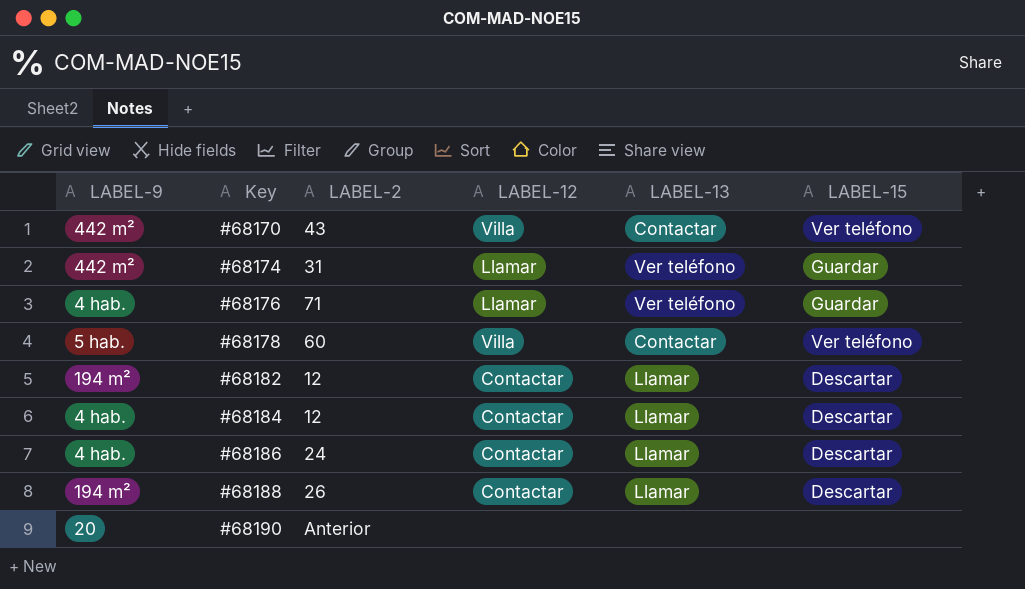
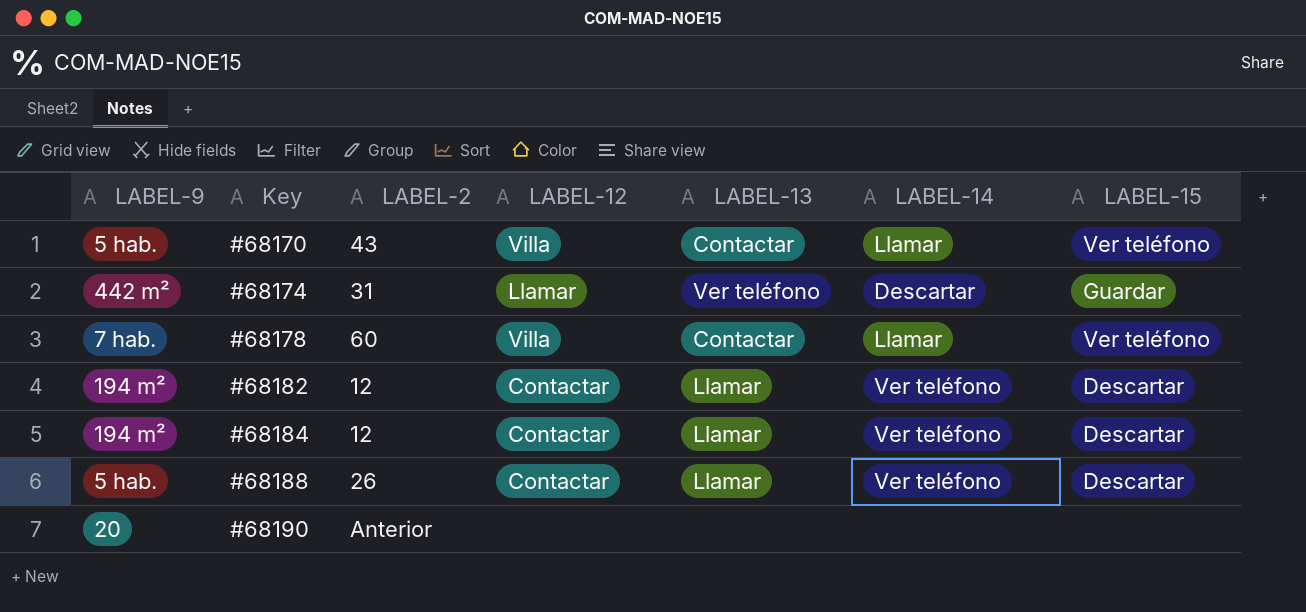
column LABEL-14 | position: none -> 6
row #68176: 4 hab. | 71 | Llamar | Ver teléfono | Guardar -> none
row #68186: 4 hab. | 24 | Contactar | Llamar | Descartar -> none
#68170 | LABEL-9: 442 m² -> 5 hab.
#68178 | LABEL-9: 5 hab. -> 7 hab.
#68184 | LABEL-9: 4 hab. -> 194 m²
#68188 | LABEL-9: 194 m² -> 5 hab.

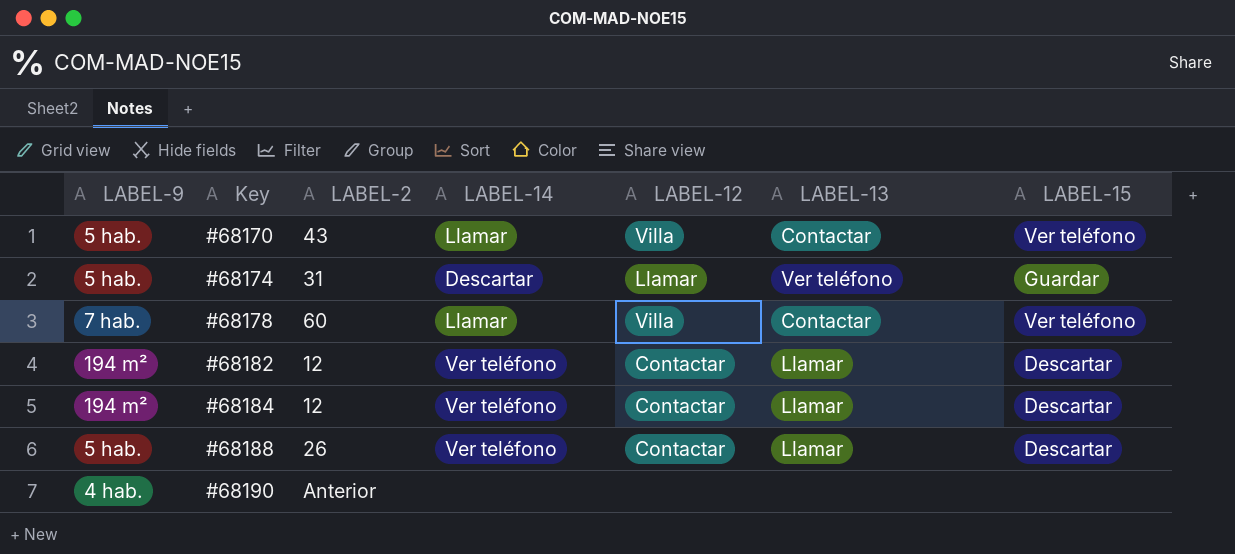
column LABEL-14 | position: 6 -> 4
#68174 | LABEL-9: 442 m² -> 5 hab.
#68190 | LABEL-9: 20 -> 4 hab.

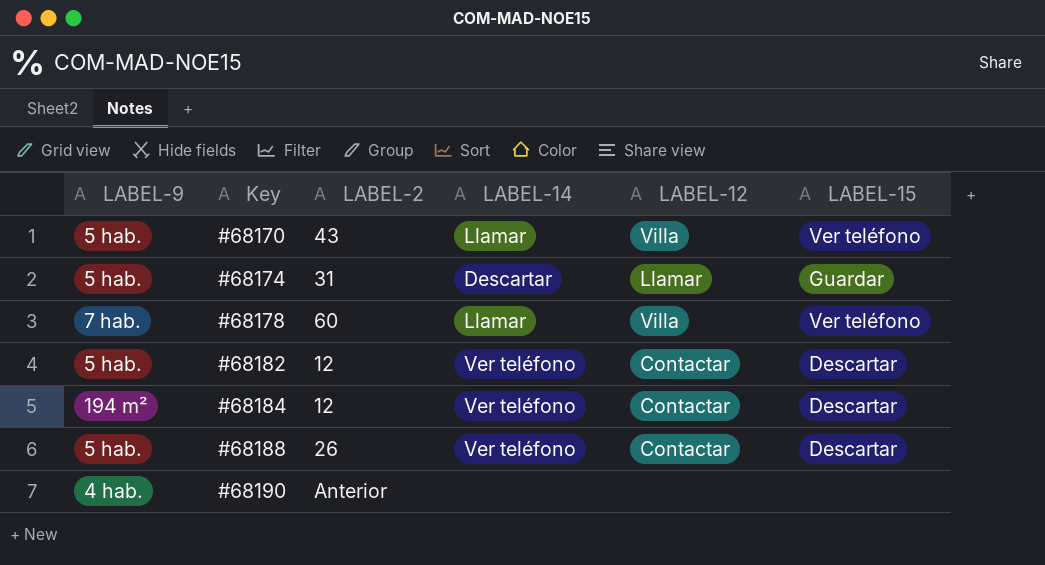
column LABEL-13 | position: 6 -> none
#68182 | LABEL-9: 194 m² -> 5 hab.

